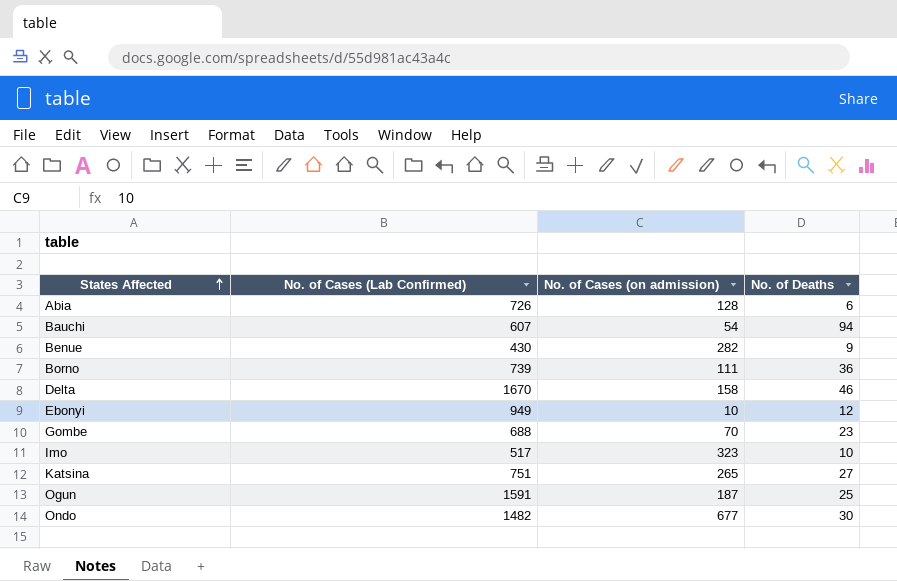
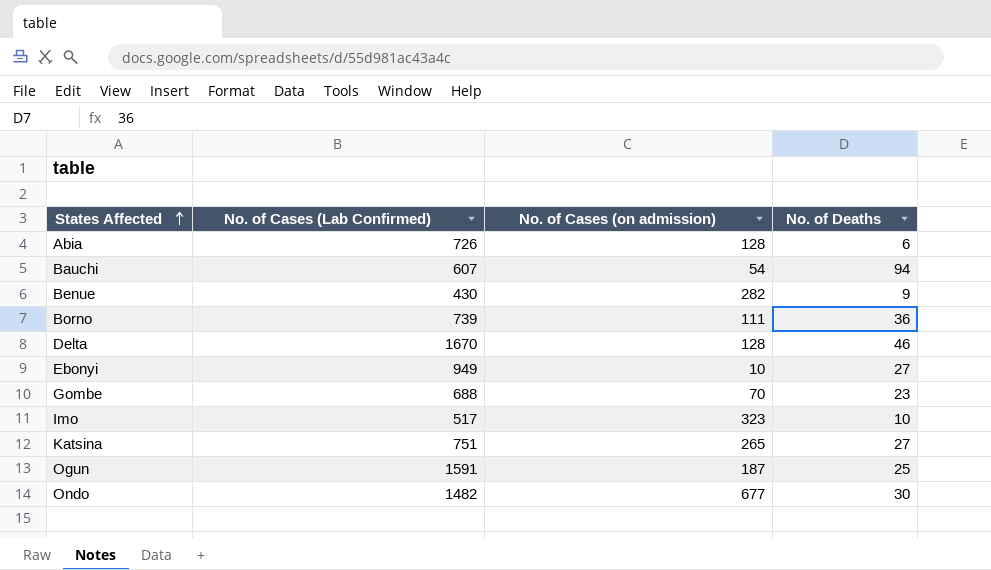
Delta | No. of Cases (on admission): 158 -> 128
Ebonyi | No. of Deaths: 12 -> 27

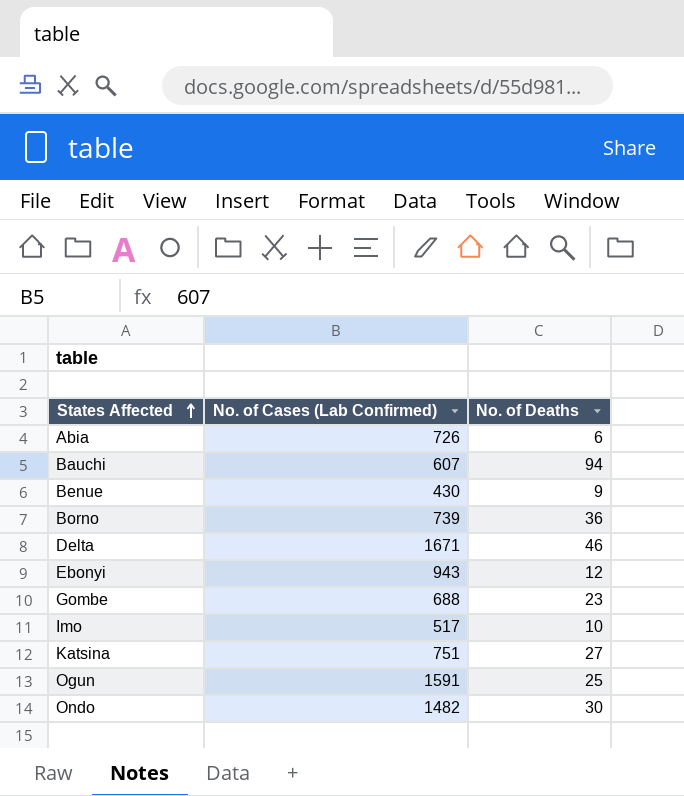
column No. of Cases (on admission) | position: 3 -> none
Delta | No. of Cases (Lab Confirmed): 1670 -> 1671
Ebonyi | No. of Cases (Lab Confirmed): 949 -> 943
Ebonyi | No. of Deaths: 27 -> 12

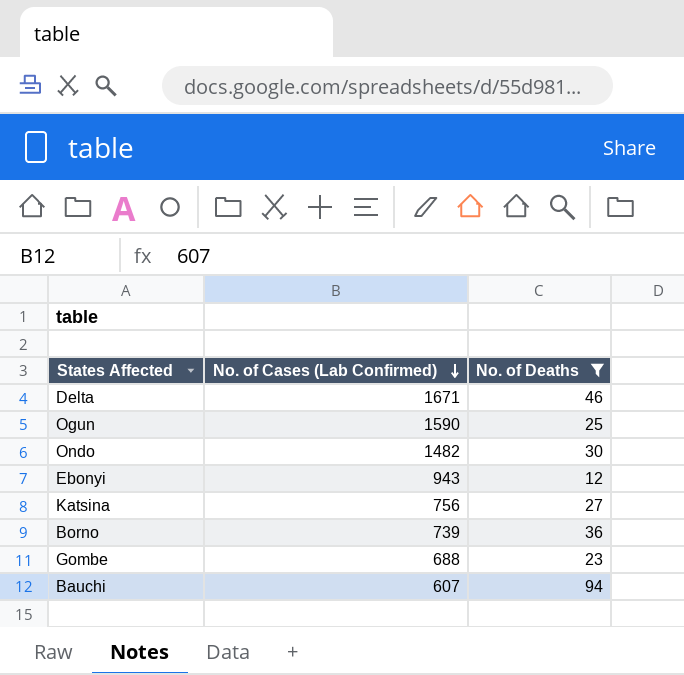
filter: none -> No. of Deaths >= 12
row order: States Affected ascending -> No. of Cases (Lab Confirmed) descending
Ogun | No. of Cases (Lab Confirmed): 1591 -> 1590
Katsina | No. of Cases (Lab Confirmed): 751 -> 756

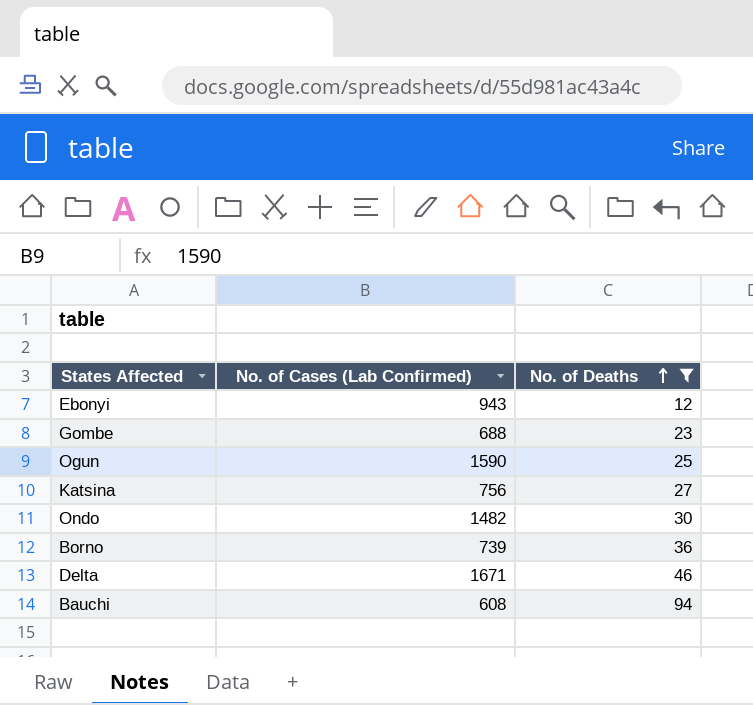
row order: No. of Cases (Lab Confirmed) descending -> No. of Deaths ascending
Bauchi | No. of Cases (Lab Confirmed): 607 -> 608

